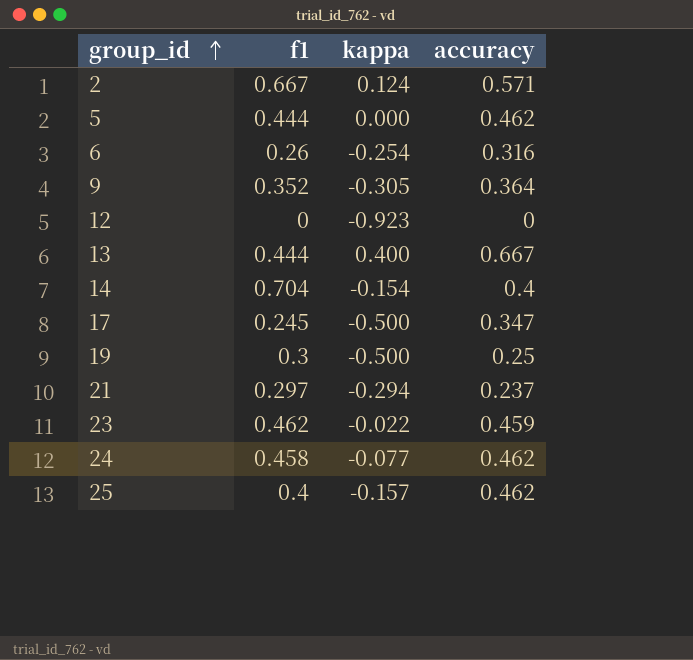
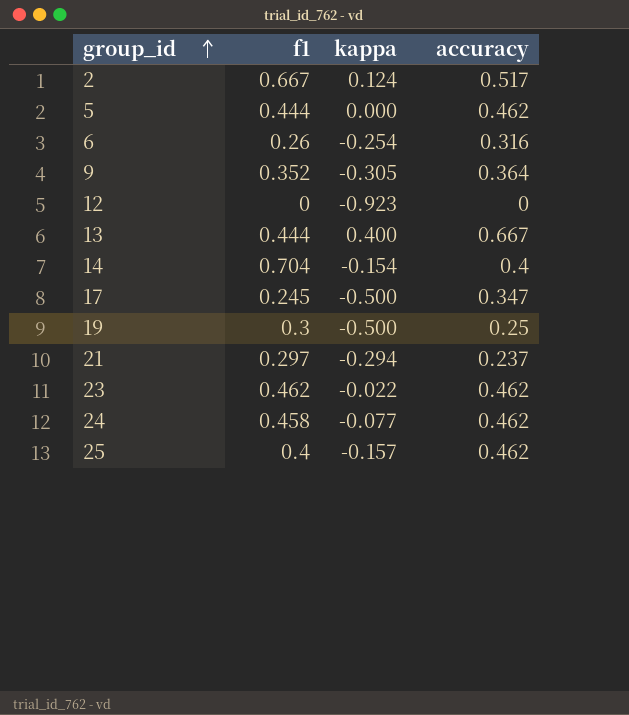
2 | accuracy: 0.571 -> 0.517
23 | accuracy: 0.459 -> 0.462

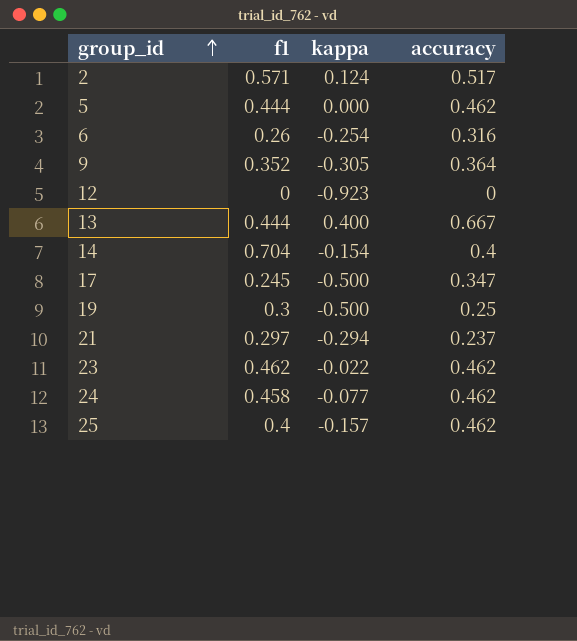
2 | f1: 0.667 -> 0.571

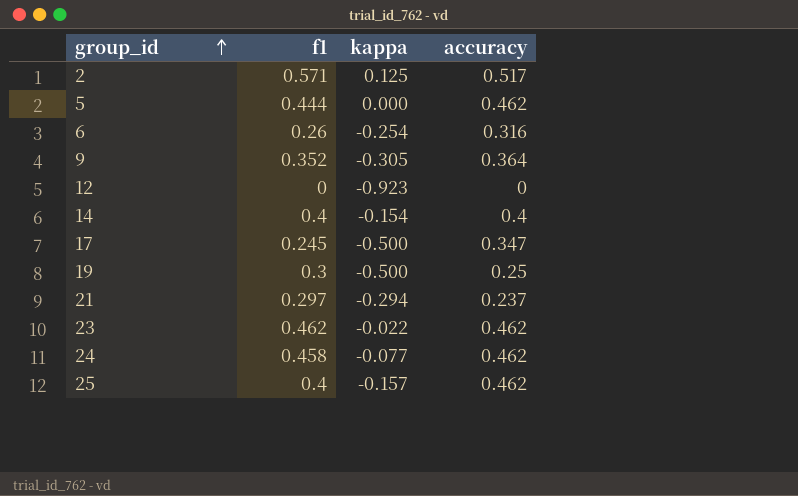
row 13: 0.444 | 0.400 | 0.667 -> none
2 | kappa: 0.124 -> 0.125
14 | f1: 0.704 -> 0.4

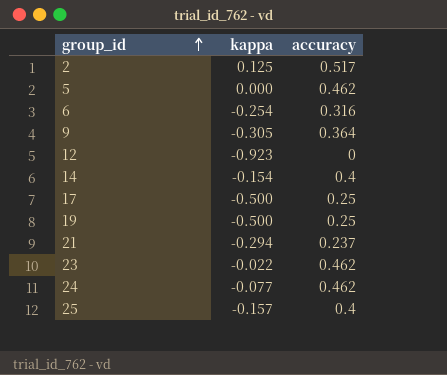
column f1 | position: 2 -> none
17 | accuracy: 0.347 -> 0.25
25 | accuracy: 0.462 -> 0.4

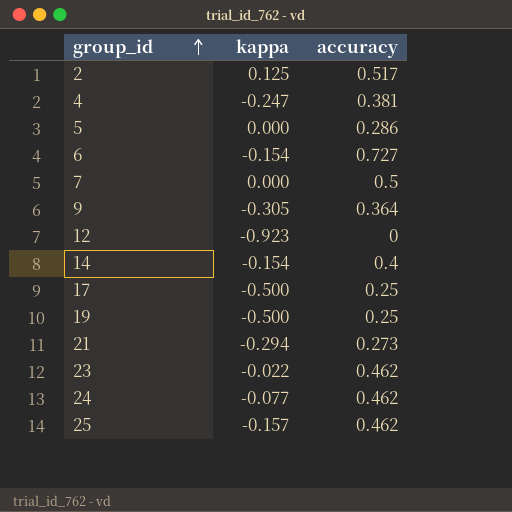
row 4: none -> -0.247 | 0.381
5 | accuracy: 0.462 -> 0.286
6 | kappa: -0.254 -> -0.154
6 | accuracy: 0.316 -> 0.727
row 7: none -> 0.000 | 0.5
21 | accuracy: 0.237 -> 0.273
25 | accuracy: 0.4 -> 0.462

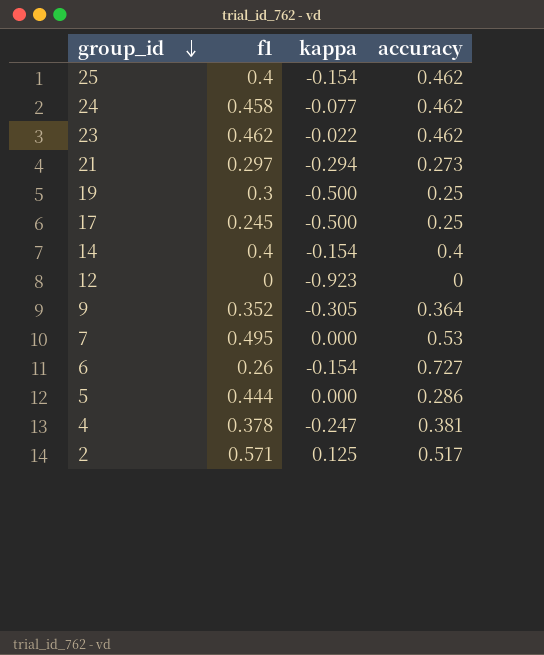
row order: group_id ascending -> group_id descending
column f1 | position: none -> 2
25 | kappa: -0.157 -> -0.154
7 | accuracy: 0.5 -> 0.53

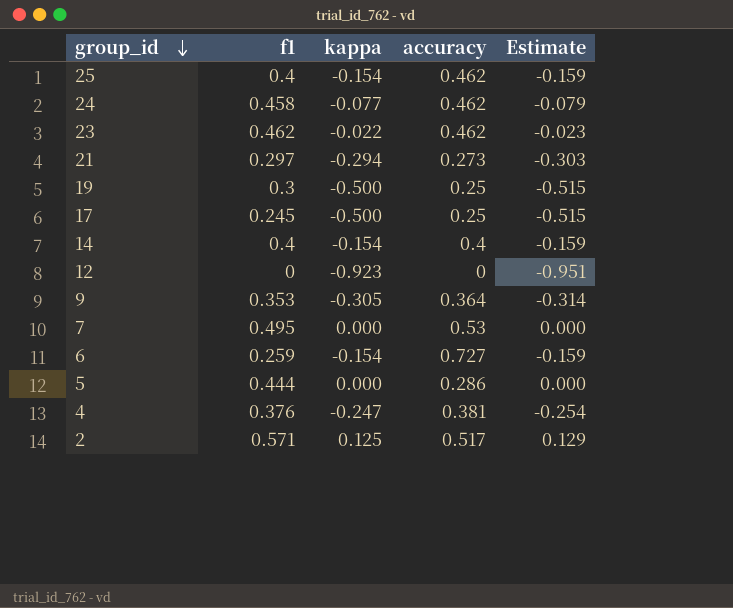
column Estimate | formula: none -> [kappa] * 1.03
9 | f1: 0.352 -> 0.353
6 | f1: 0.26 -> 0.259
4 | f1: 0.378 -> 0.376

